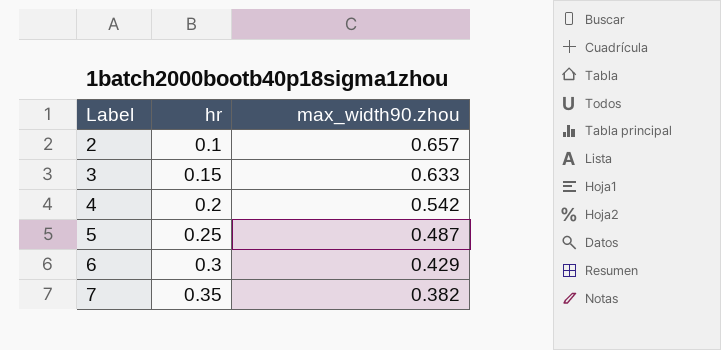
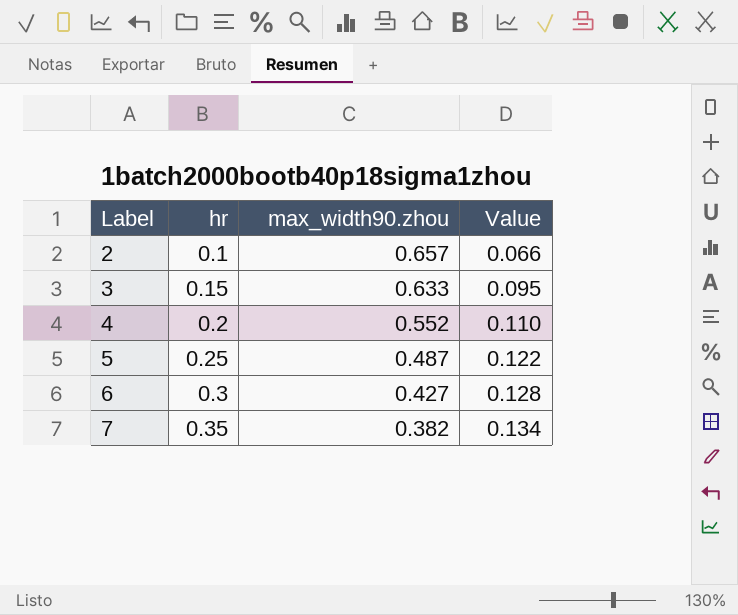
column Value | formula: none -> [hr] * [max_width90.zhou]
4 | max_width90.zhou: 0.542 -> 0.552
6 | max_width90.zhou: 0.429 -> 0.427

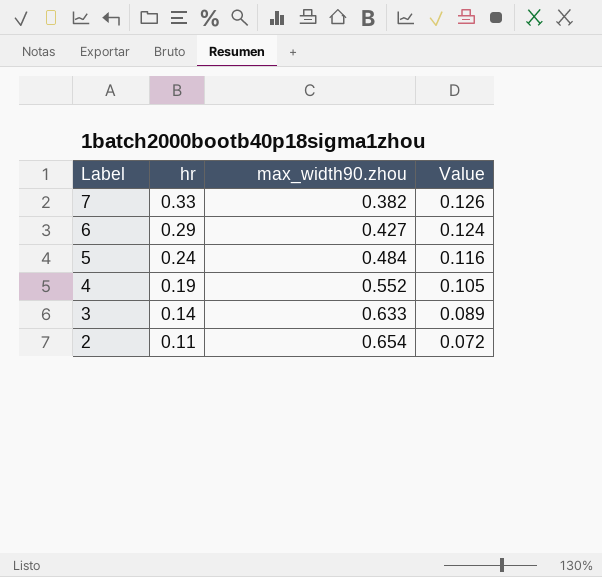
row order: Label ascending -> Label descending
7 | hr: 0.35 -> 0.33
7 | Value: 0.134 -> 0.126
6 | hr: 0.3 -> 0.29
6 | Value: 0.128 -> 0.124
5 | hr: 0.25 -> 0.24
5 | max_width90.zhou: 0.487 -> 0.484
5 | Value: 0.122 -> 0.116
4 | hr: 0.2 -> 0.19
4 | Value: 0.110 -> 0.105
3 | hr: 0.15 -> 0.14
3 | Value: 0.095 -> 0.089
2 | hr: 0.1 -> 0.11
2 | max_width90.zhou: 0.657 -> 0.654
2 | Value: 0.066 -> 0.072

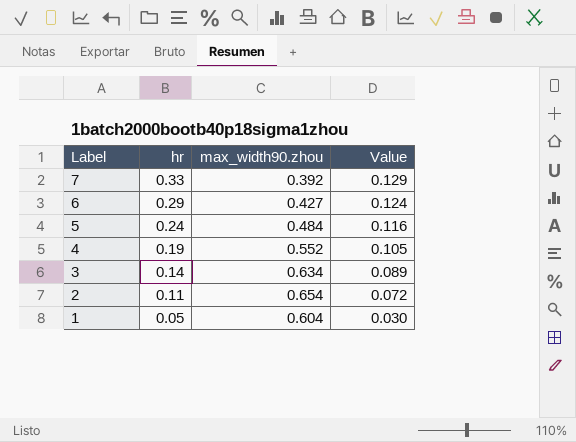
7 | max_width90.zhou: 0.382 -> 0.392
7 | Value: 0.126 -> 0.129
3 | max_width90.zhou: 0.633 -> 0.634
row 1: none -> 0.05 | 0.604 | 0.030

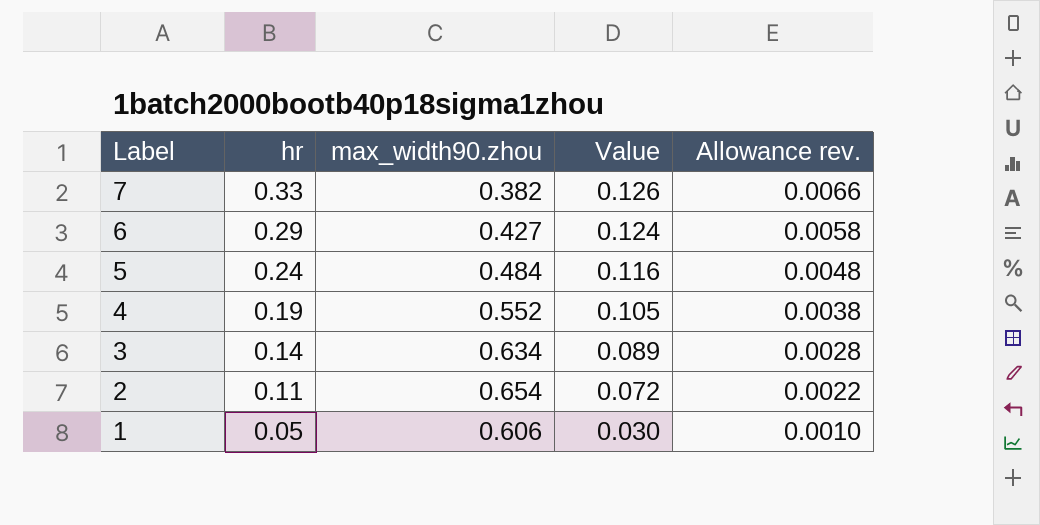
column Allowance rev. | formula: none -> [hr] * 0.02
7 | max_width90.zhou: 0.392 -> 0.382
7 | Value: 0.129 -> 0.126
1 | max_width90.zhou: 0.604 -> 0.606

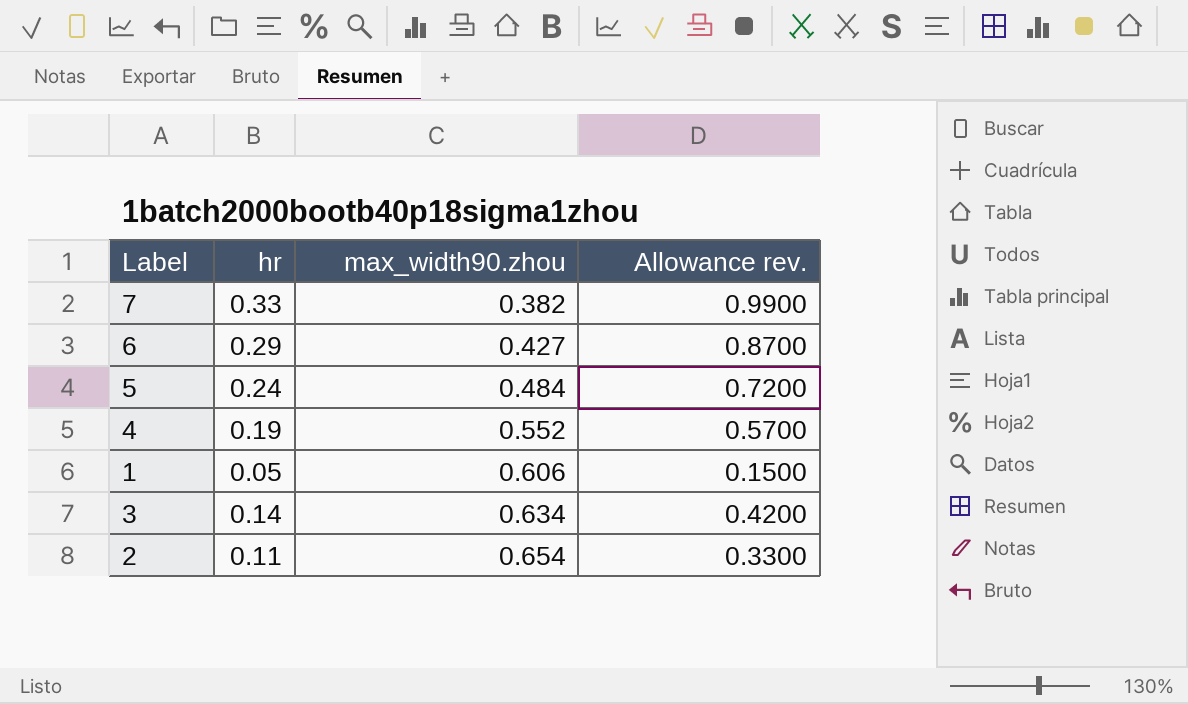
row order: Label descending -> max_width90.zhou ascending
column Value | formula: [hr] * [max_width90.zhou] -> none
column Allowance rev. | formula: [hr] * 0.02 -> [hr] * 3

